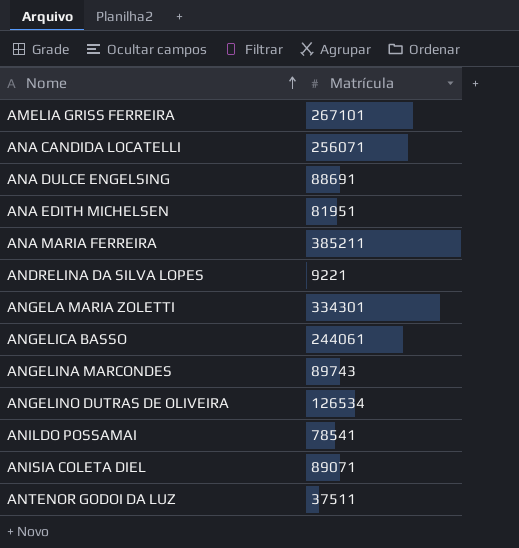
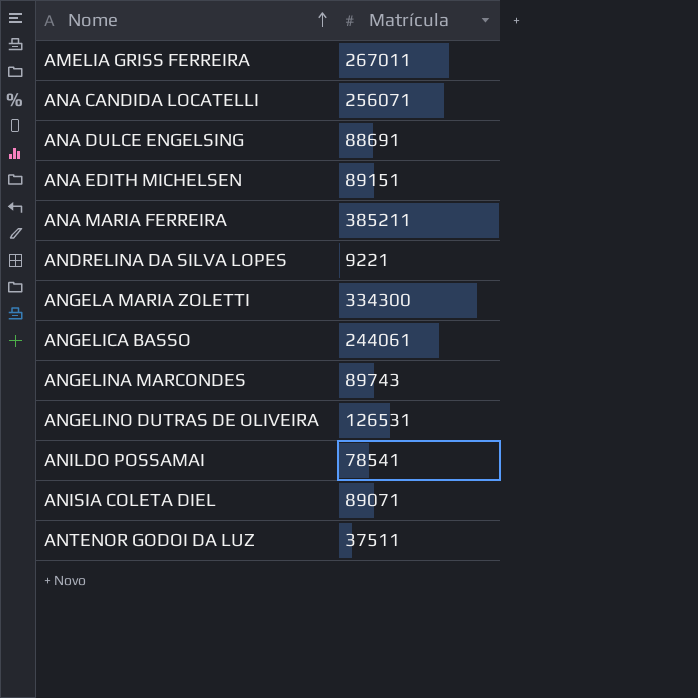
AMELIA GRISS FERREIRA | Matrícula: 267101 -> 267011
ANA EDITH MICHELSEN | Matrícula: 81951 -> 89151
ANGELA MARIA ZOLETTI | Matrícula: 334301 -> 334300
ANGELINO DUTRAS DE OLIVEIRA | Matrícula: 126534 -> 126531

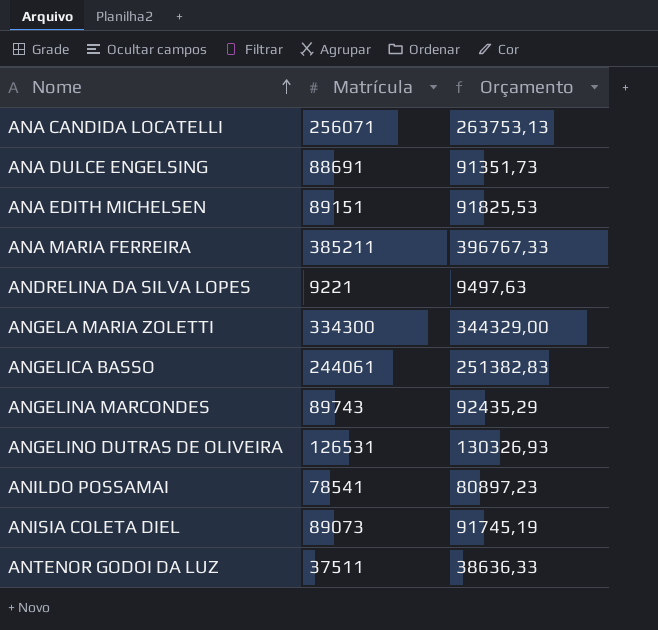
column Orçamento | formula: none -> [Matrícula] * 1,03
row AMELIA GRISS FERREIRA: 267011 -> none
ANISIA COLETA DIEL | Matrícula: 89071 -> 89073

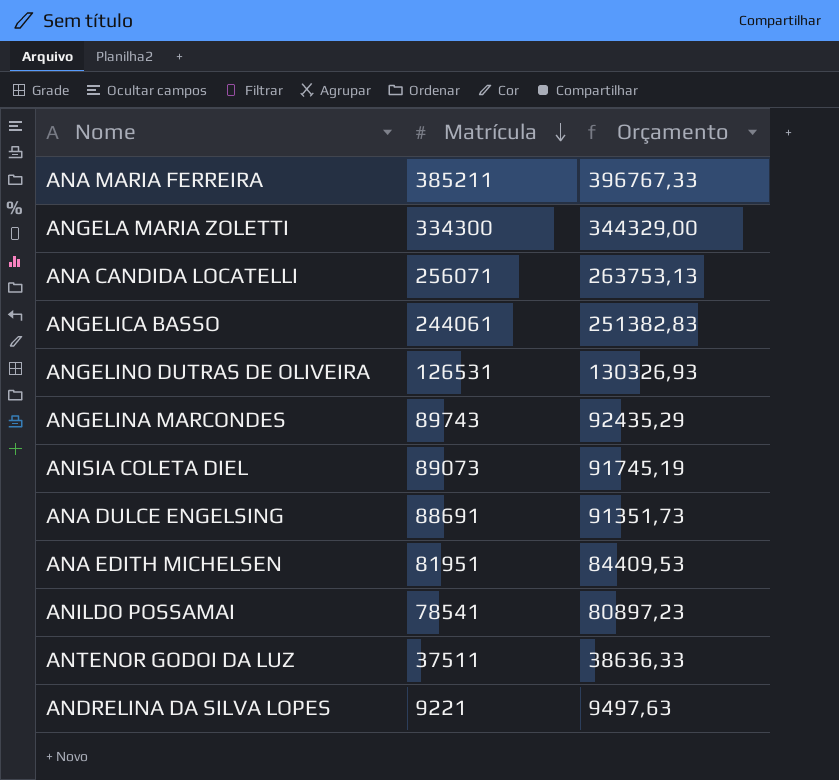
row order: Nome ascending -> Matrícula descending
ANA EDITH MICHELSEN | Matrícula: 89151 -> 81951
ANA EDITH MICHELSEN | Orçamento: 91825,53 -> 84409,53

